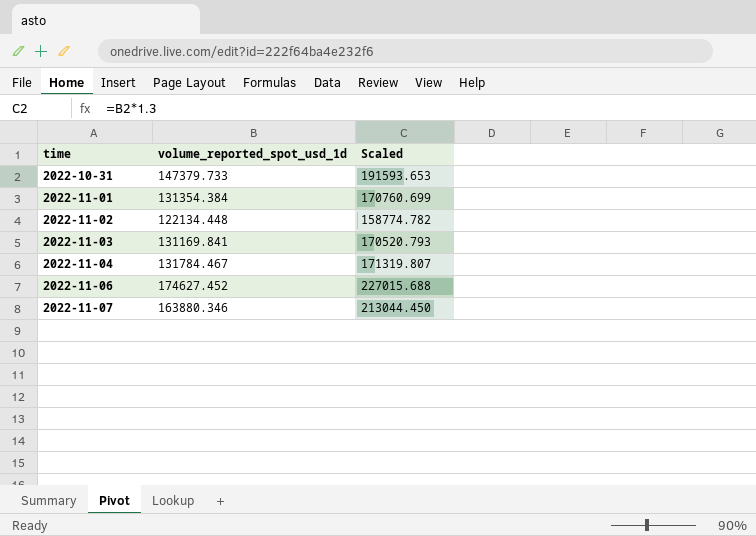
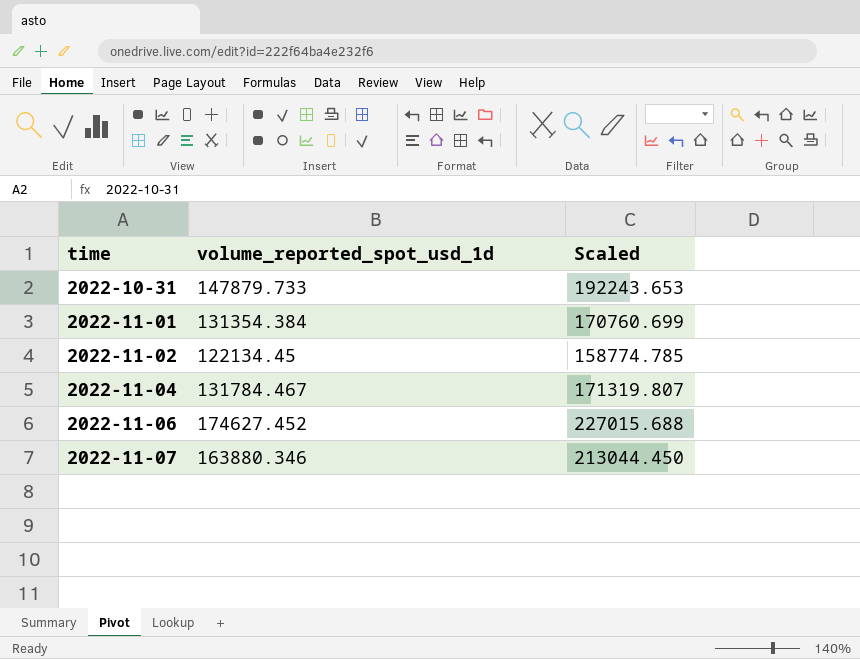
row 2022-11-03: 131169.841 | 170520.793 -> none
2022-10-31 | volume_reported_spot_usd_1d: 147379.733 -> 147879.733
2022-10-31 | Scaled: 191593.653 -> 192243.653
2022-11-02 | volume_reported_spot_usd_1d: 122134.448 -> 122134.45
2022-11-02 | Scaled: 158774.782 -> 158774.785

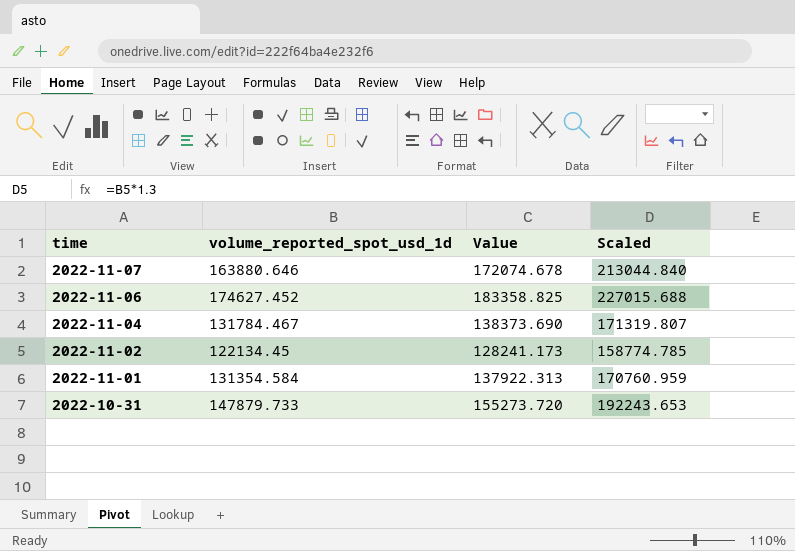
row order: time ascending -> time descending
column Value | formula: none -> [volume_reported_spot_usd_1d] * 1.05
2022-11-07 | volume_reported_spot_usd_1d: 163880.346 -> 163880.646
2022-11-07 | Scaled: 213044.450 -> 213044.840
2022-11-01 | volume_reported_spot_usd_1d: 131354.384 -> 131354.584
2022-11-01 | Scaled: 170760.699 -> 170760.959

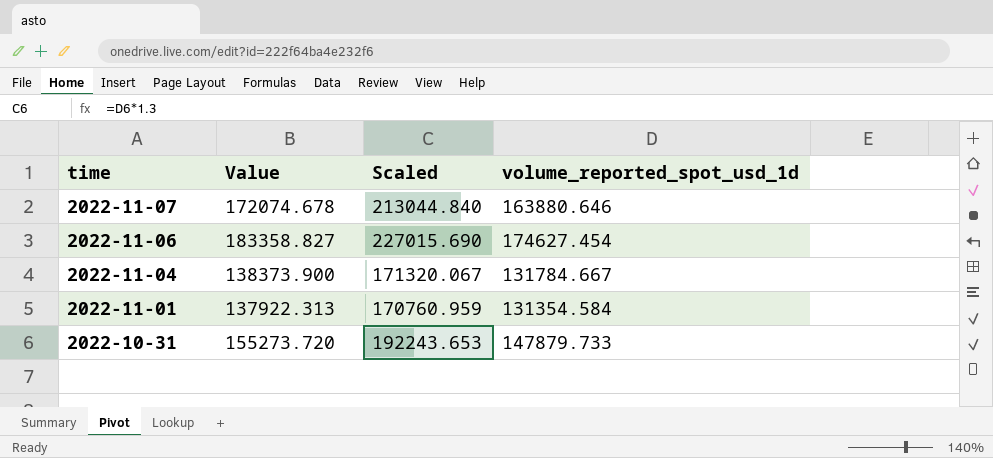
column volume_reported_spot_usd_1d | position: 2 -> 4
row 2022-11-02: 122134.45 | 128241.173 | 158774.785 -> none
2022-11-06 | Value: 183358.825 -> 183358.827
2022-11-06 | Scaled: 227015.688 -> 227015.690
2022-11-06 | volume_reported_spot_usd_1d: 174627.452 -> 174627.454
2022-11-04 | Value: 138373.690 -> 138373.900
2022-11-04 | Scaled: 171319.807 -> 171320.067
2022-11-04 | volume_reported_spot_usd_1d: 131784.467 -> 131784.667

